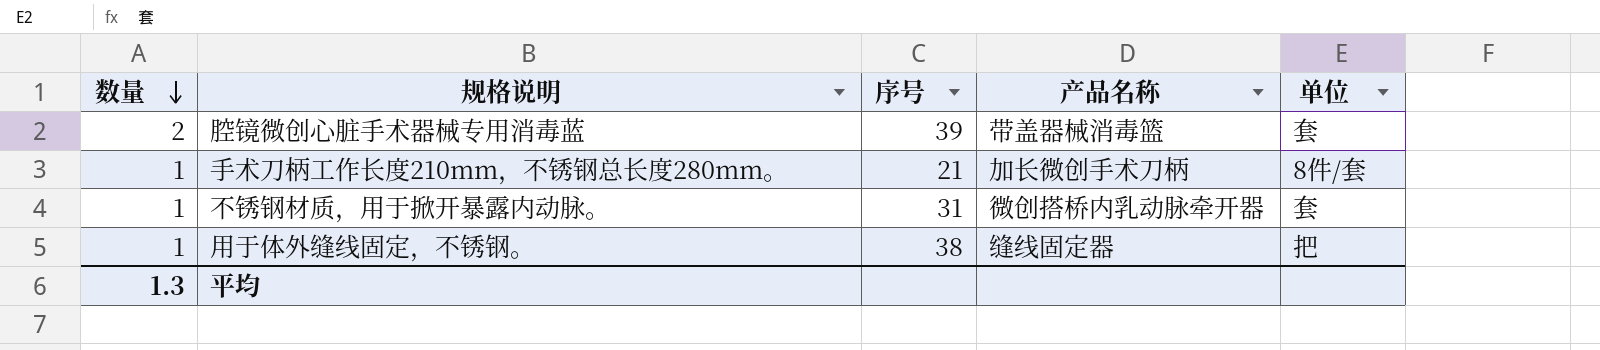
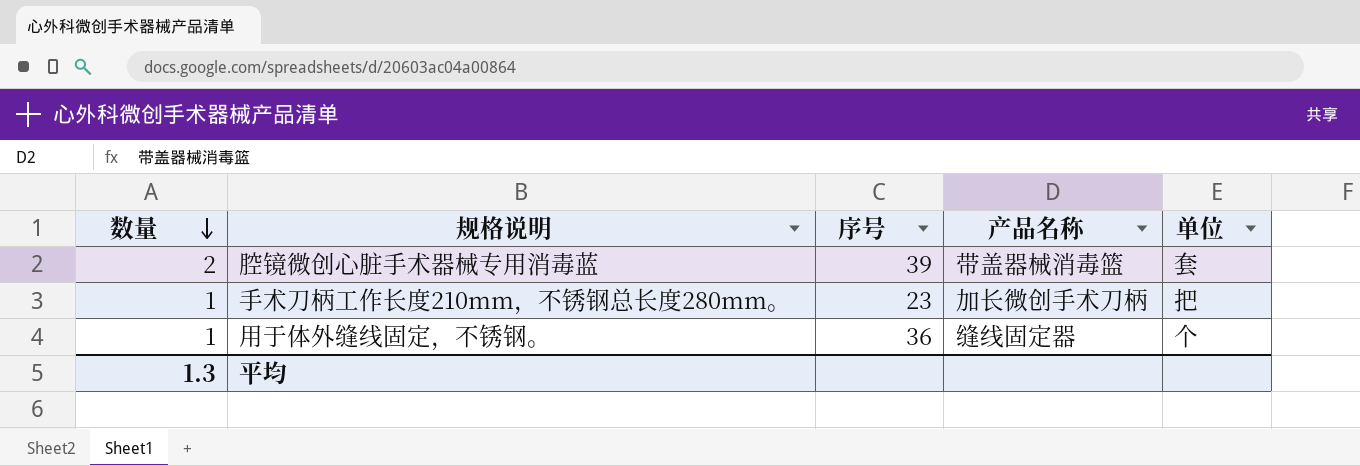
row 不锈钢材质，用于掀开暴露内动脉。: 1 | 31 | 微创搭桥内乳动脉牵开器 | 套 -> none
手术刀柄工作长度210mm，不锈钢总长度280mm。 | 序号: 21 -> 23
手术刀柄工作长度210mm，不锈钢总长度280mm。 | 单位: 8件/套 -> 把
用于体外缝线固定，不锈钢。 | 序号: 38 -> 36
用于体外缝线固定，不锈钢。 | 单位: 把 -> 个

